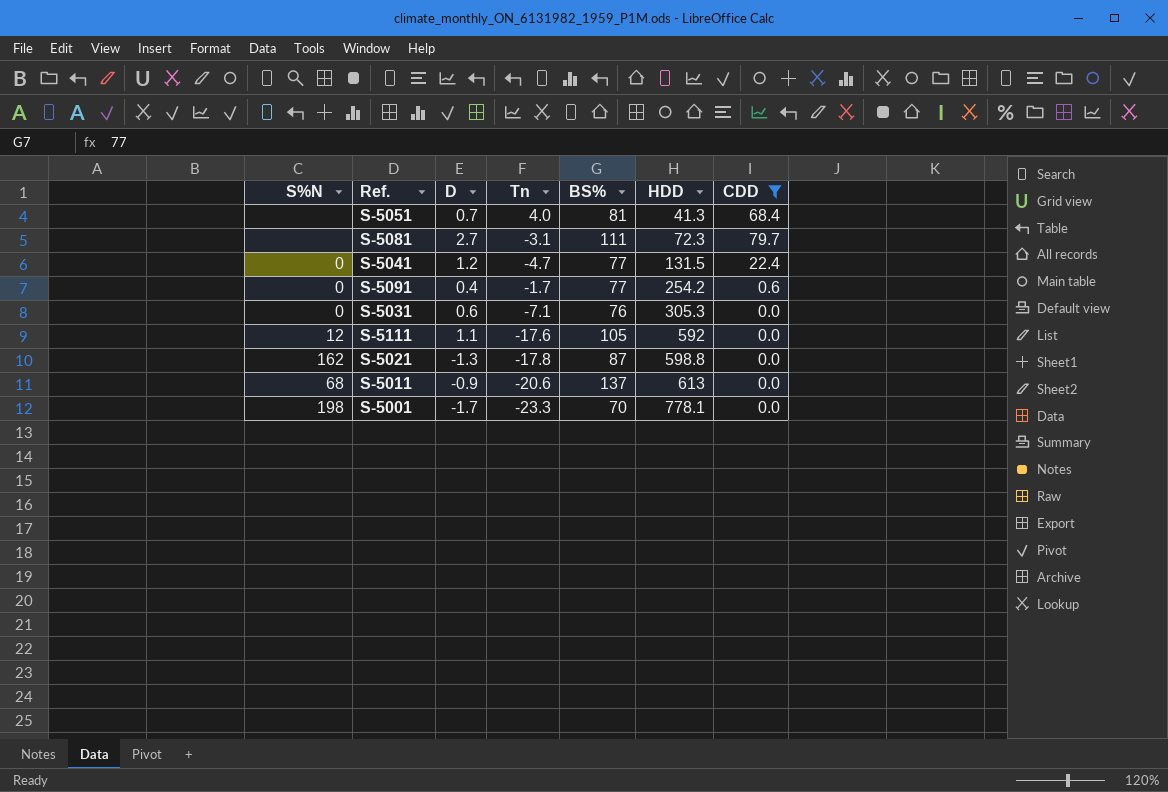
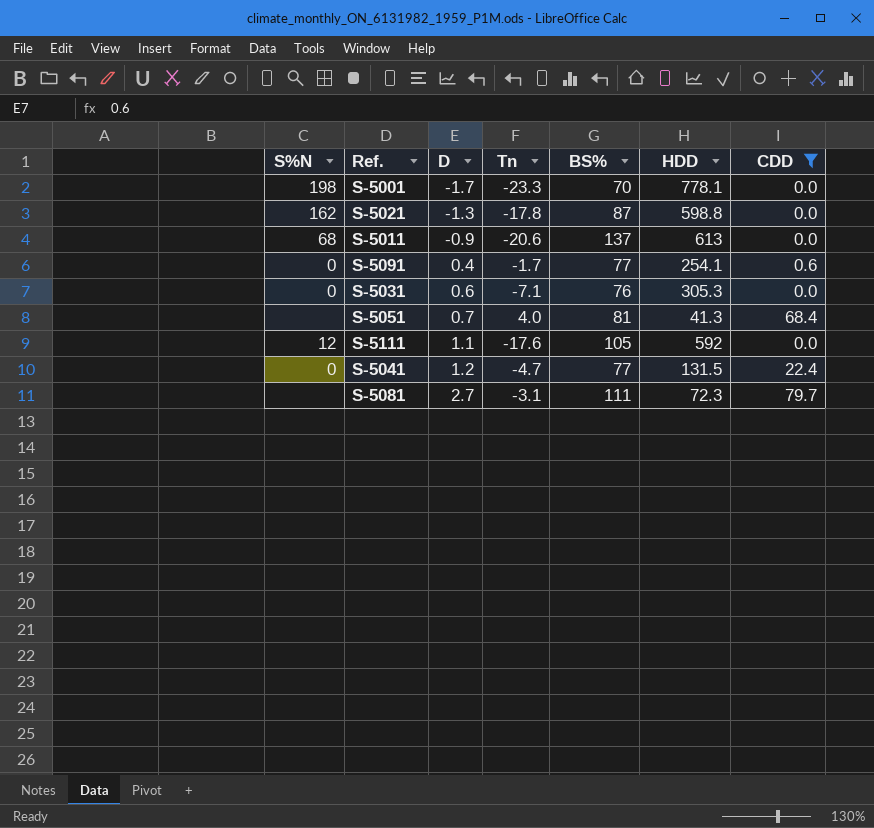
row order: HDD ascending -> D ascending
S-5091 | HDD: 254.2 -> 254.1

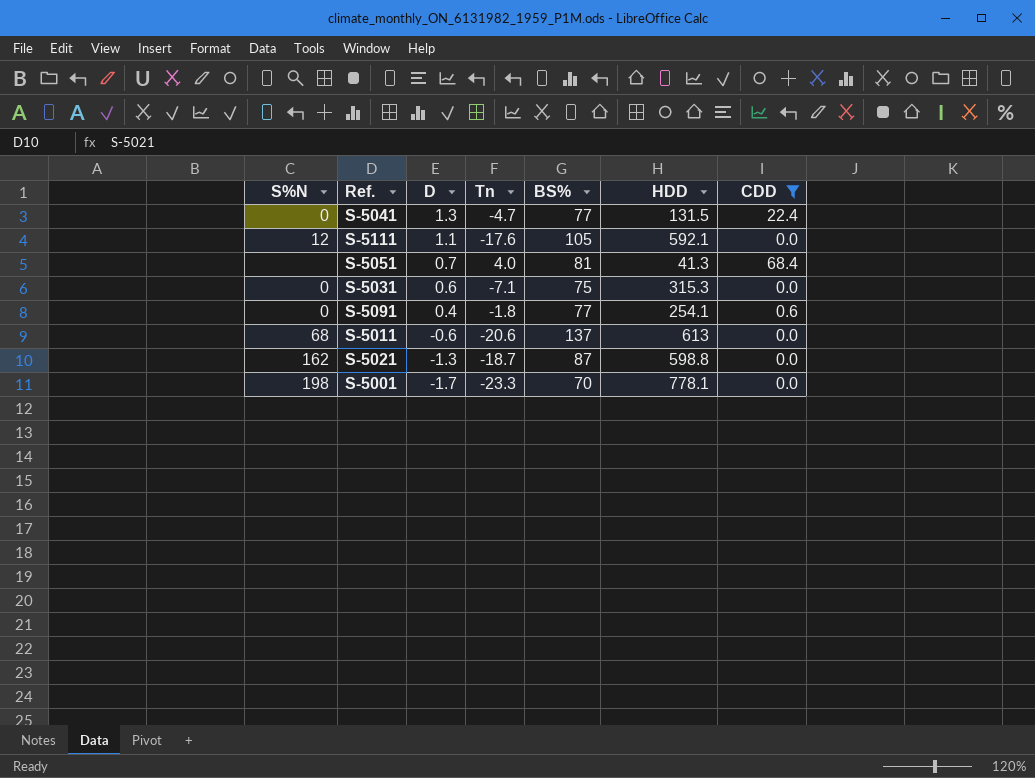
row order: D ascending -> D descending
row S-5081: none | 2.7 | -3.1 | 111 | 72.3 | 79.7 -> none
S-5041 | D: 1.2 -> 1.3
S-5111 | HDD: 592 -> 592.1
S-5031 | BS%: 76 -> 75
S-5031 | HDD: 305.3 -> 315.3
S-5091 | Tn: -1.7 -> -1.8
S-5011 | D: -0.9 -> -0.6
S-5021 | Tn: -17.8 -> -18.7

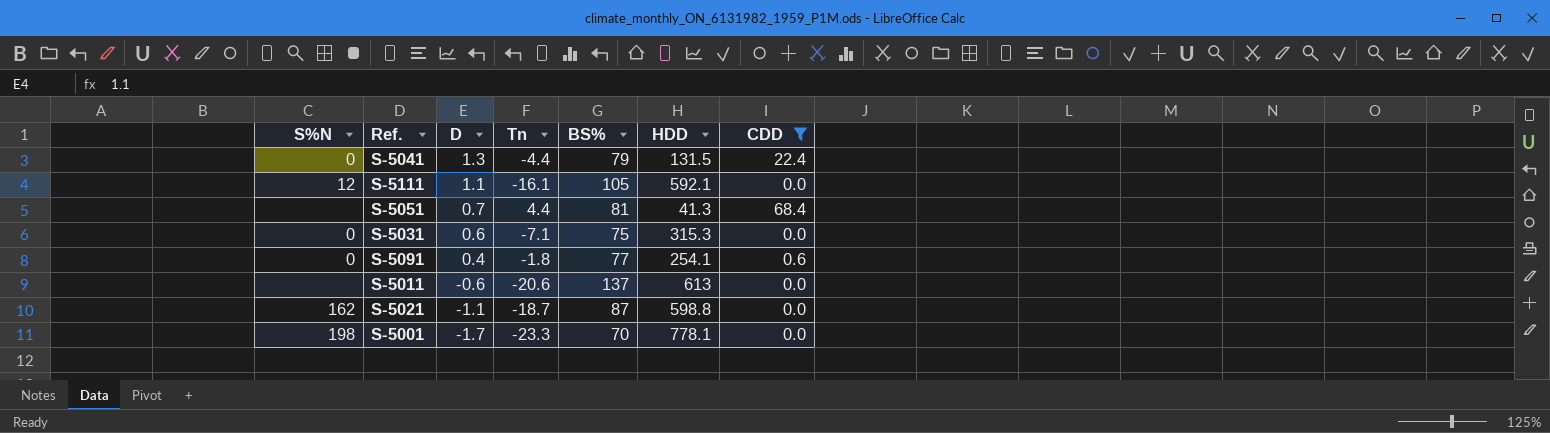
S-5041 | Tn: -4.7 -> -4.4
S-5041 | BS%: 77 -> 79
S-5111 | Tn: -17.6 -> -16.1
S-5051 | Tn: 4.0 -> 4.4
S-5011 | S%N: 68 -> none
S-5021 | D: -1.3 -> -1.1

